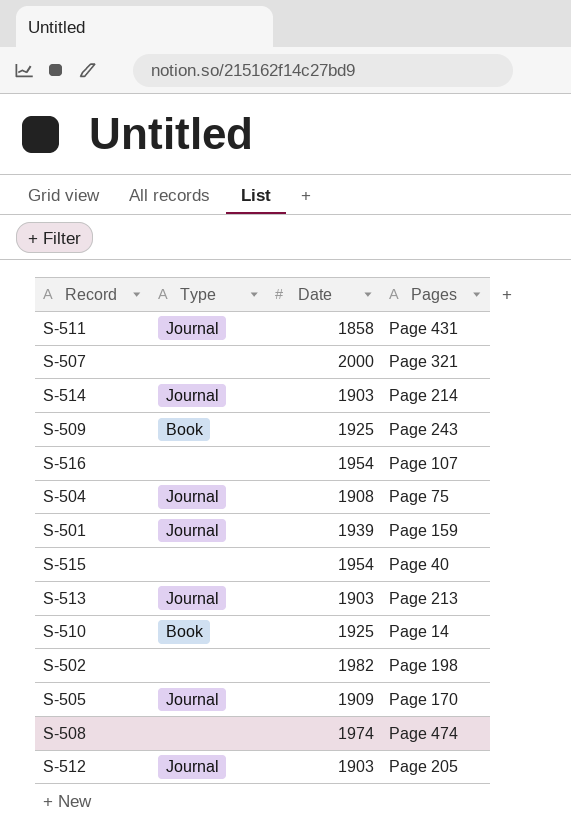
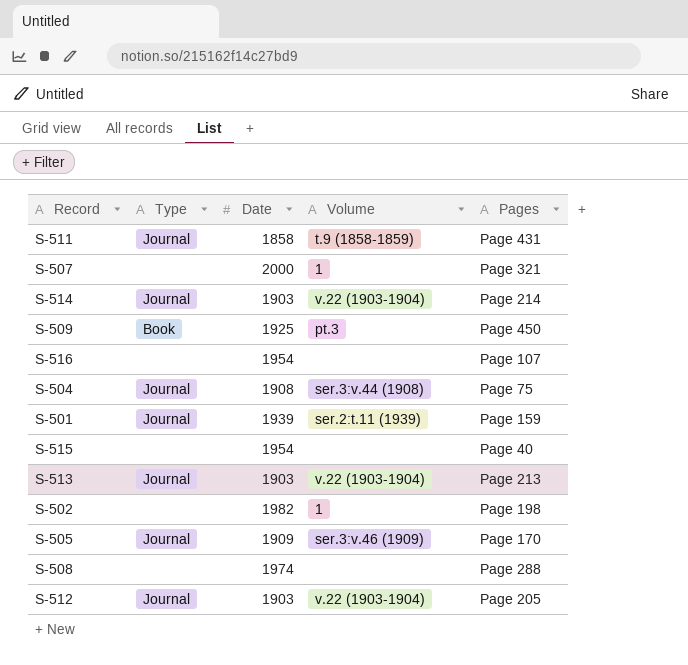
column Volume | position: none -> 4
row S-510: Book | 1925 | Page 14 -> none
S-509 | Pages: Page 243 -> Page 450
S-508 | Pages: Page 474 -> Page 288

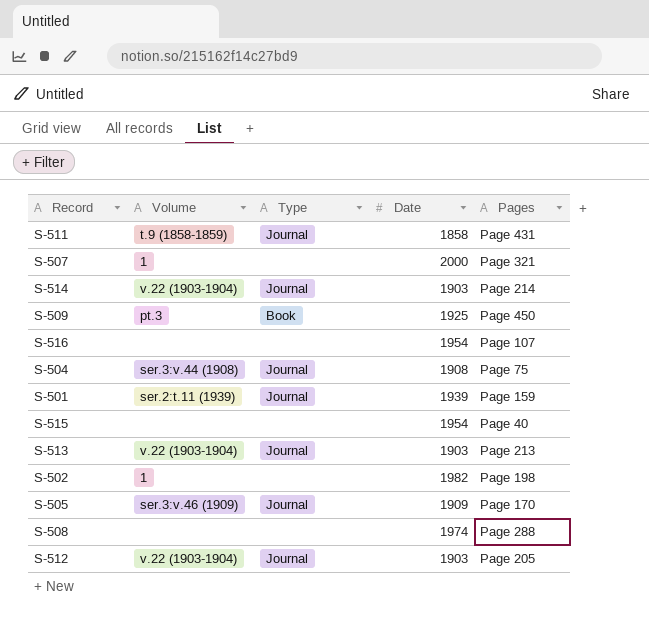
column Volume | position: 4 -> 2

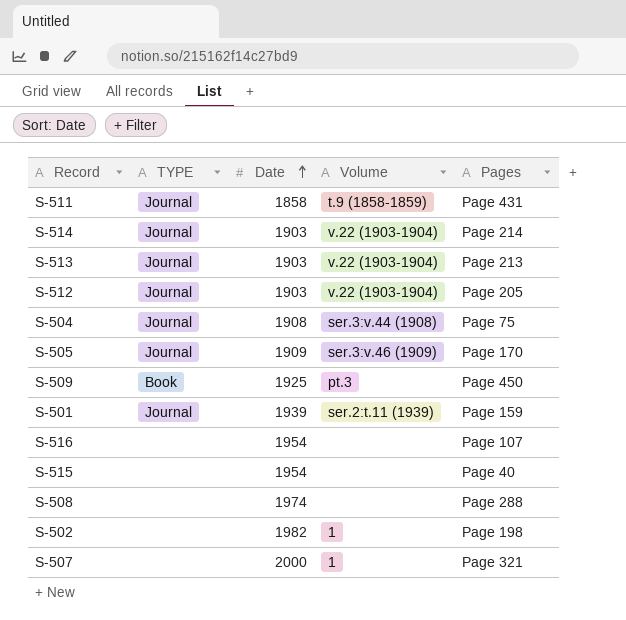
row order: none -> Date ascending
column name: Type -> TYPE
column Volume | position: 2 -> 4

